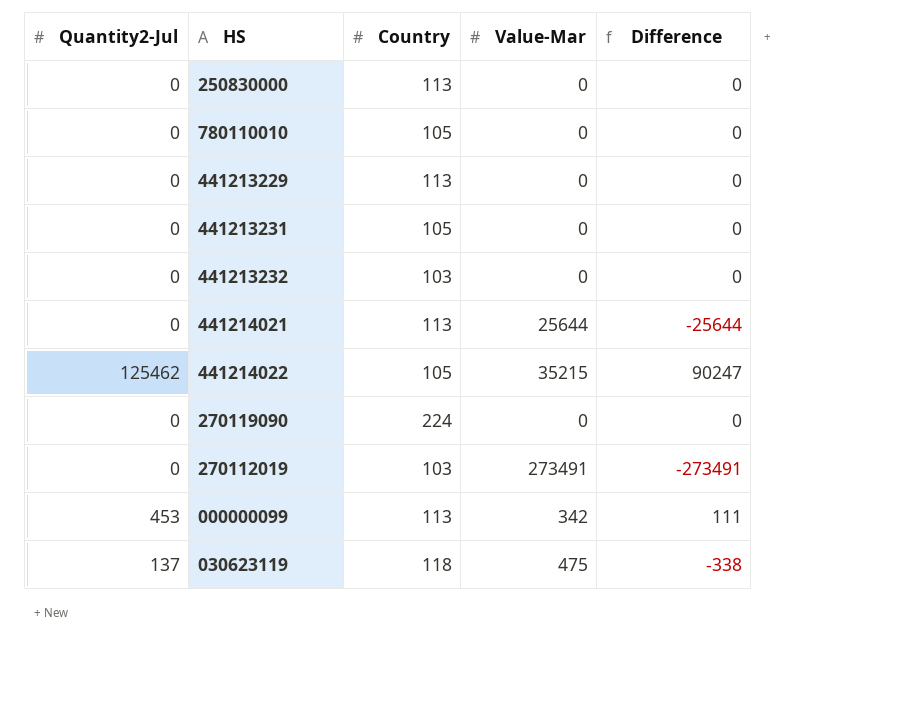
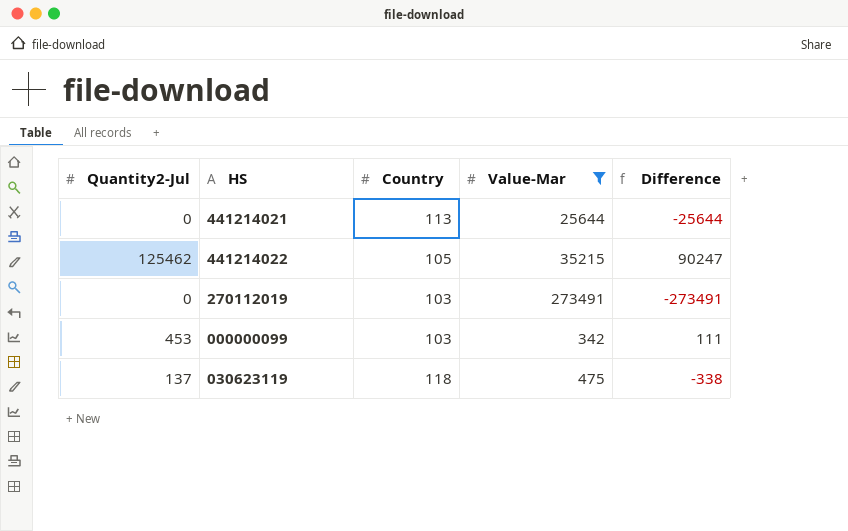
filter: none -> Value-Mar != 0
000000099 | Country: 113 -> 103

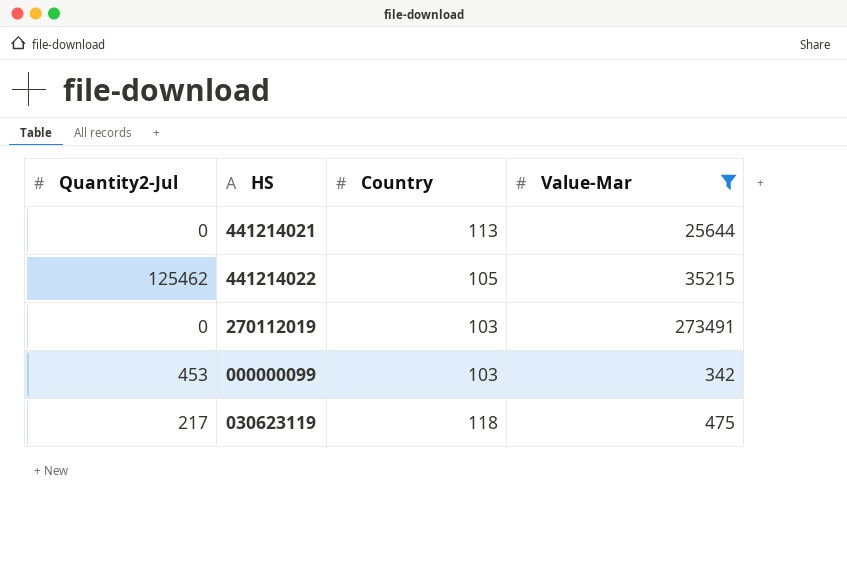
column Difference | formula: [Quantity2-Jul] - [Value-Mar] -> none
030623119 | Quantity2-Jul: 137 -> 217

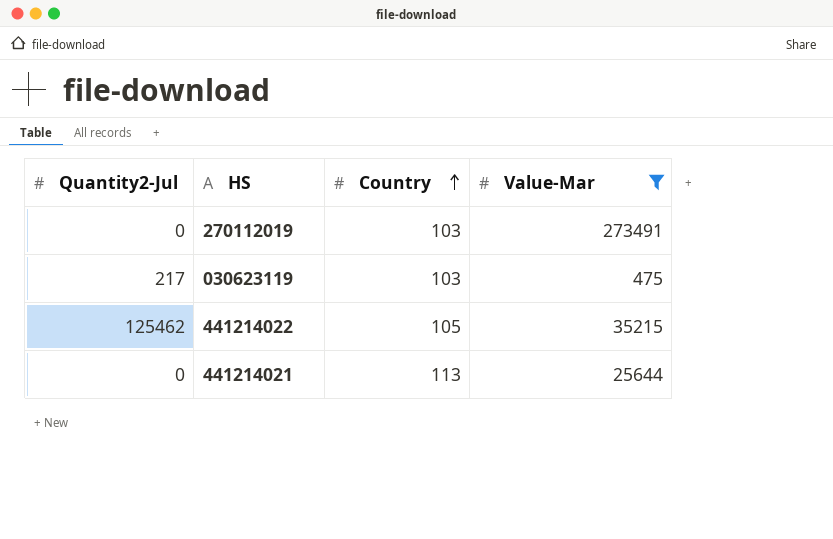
row order: none -> Country ascending
row 000000099: 453 | 103 | 342 -> none
030623119 | Country: 118 -> 103

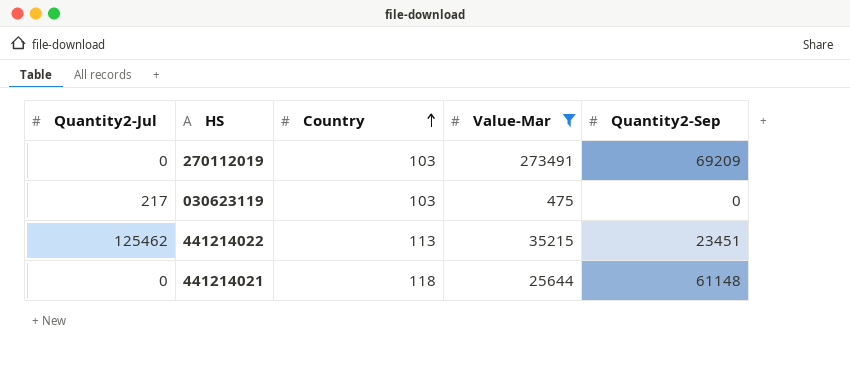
column Quantity2-Sep | position: none -> 5
441214022 | Country: 105 -> 113
441214021 | Country: 113 -> 118

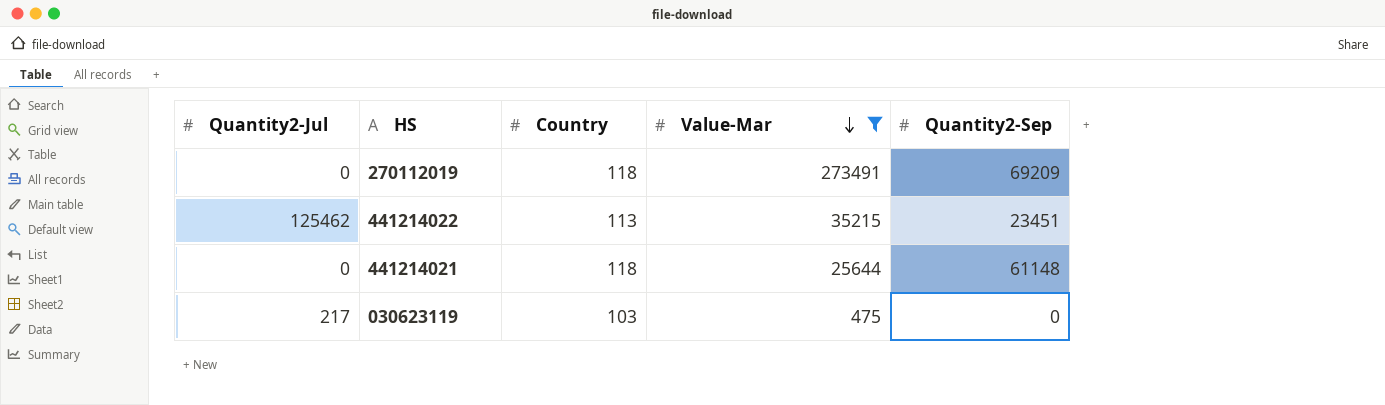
row order: Country ascending -> Value-Mar descending
270112019 | Country: 103 -> 118

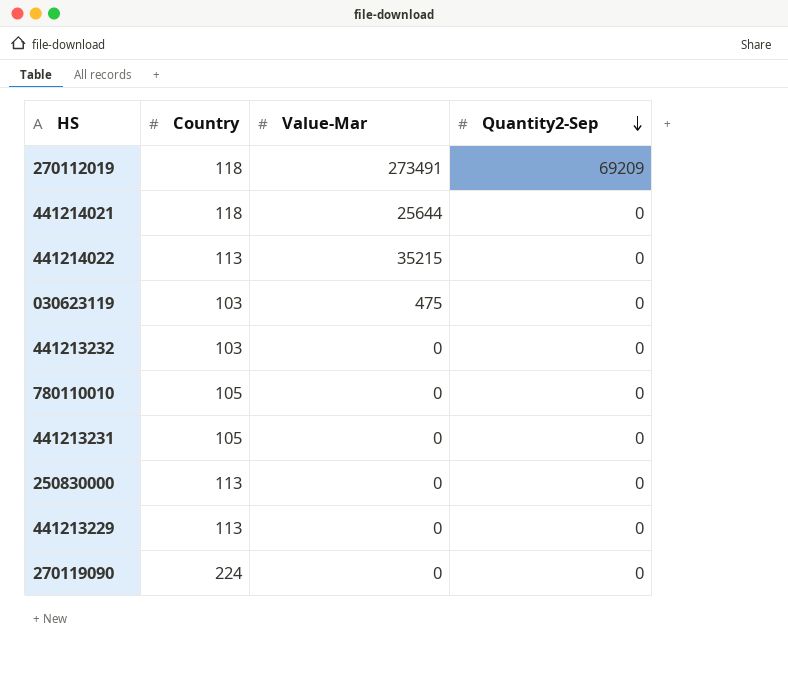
filter: Value-Mar != 0 -> none
row order: Value-Mar descending -> Quantity2-Sep descending
column Quantity2-Jul | position: 1 -> none
441214021 | Quantity2-Sep: 61148 -> 0
441214022 | Quantity2-Sep: 23451 -> 0

